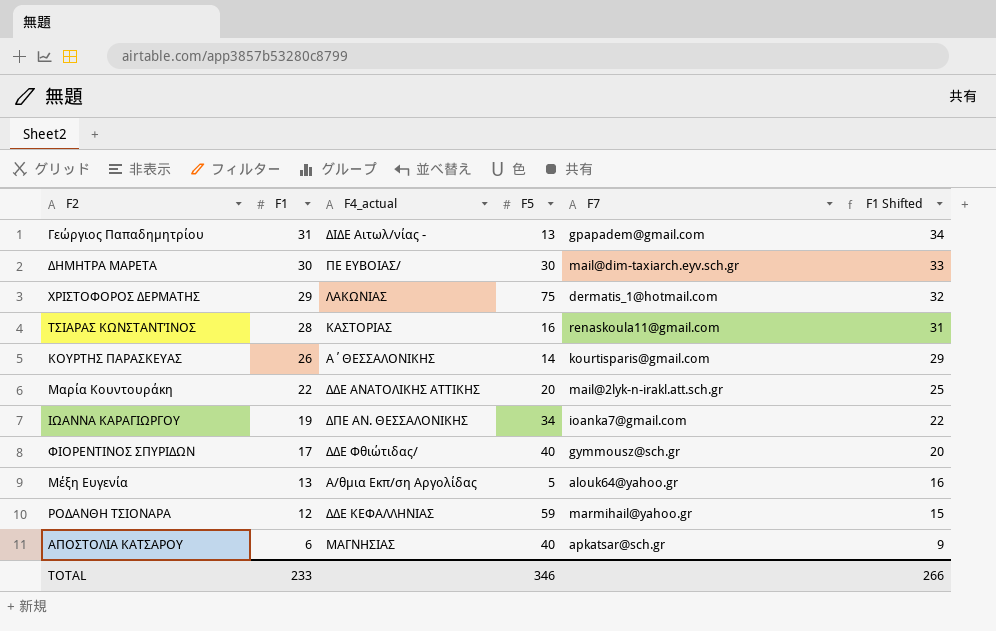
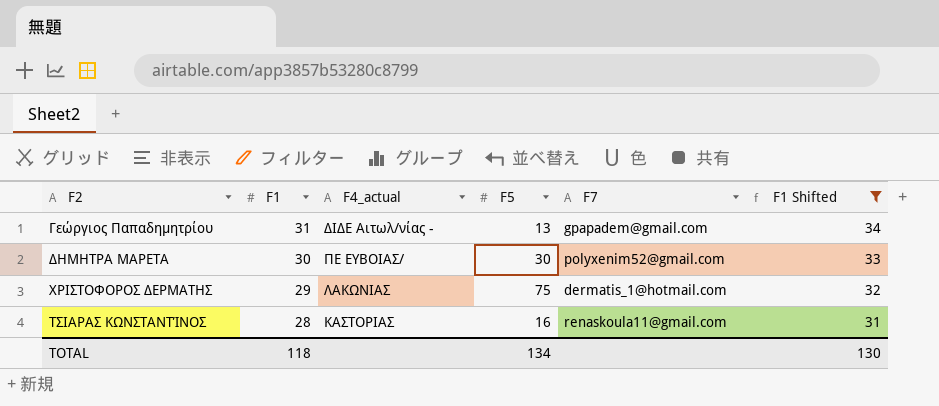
filter: none -> F1 Shifted >= 31
ΔΗΜΗΤΡΑ ΜΑΡΕΤΑ | F7: mail@dim-taxiarch.eyv.sch.gr -> polyxenim52@gmail.com
TOTAL | F1: 233 -> 118
TOTAL | F5: 346 -> 134
TOTAL | F1 Shifted: 266 -> 130

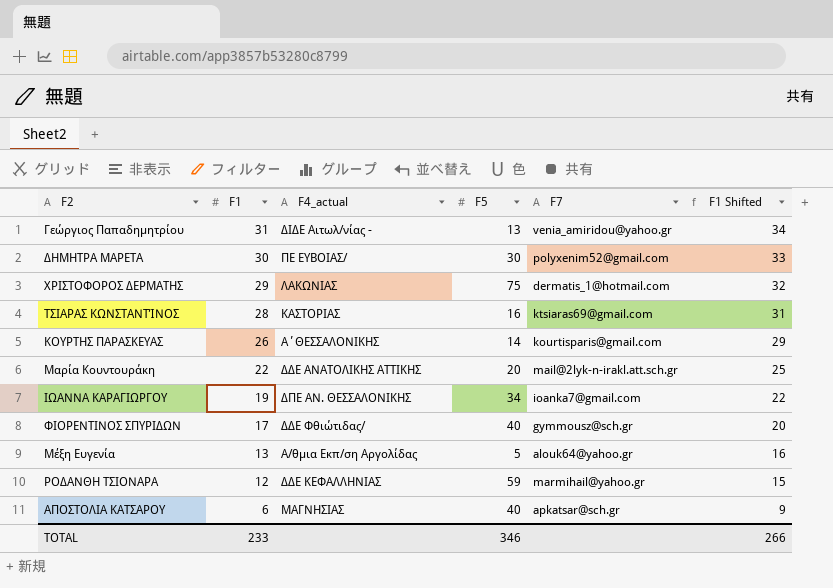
filter: F1 Shifted >= 31 -> none
Γεώργιος Παπαδημητρίου | F7: gpapadem@gmail.com -> venia_amiridou@yahoo.gr
ΤΣΙΑΡΑΣ ΚΩΝΣΤΑΝΤΊΝΟΣ | F7: renaskoula11@gmail.com -> ktsiaras69@gmail.com
TOTAL | F1: 118 -> 233
TOTAL | F5: 134 -> 346
TOTAL | F1 Shifted: 130 -> 266

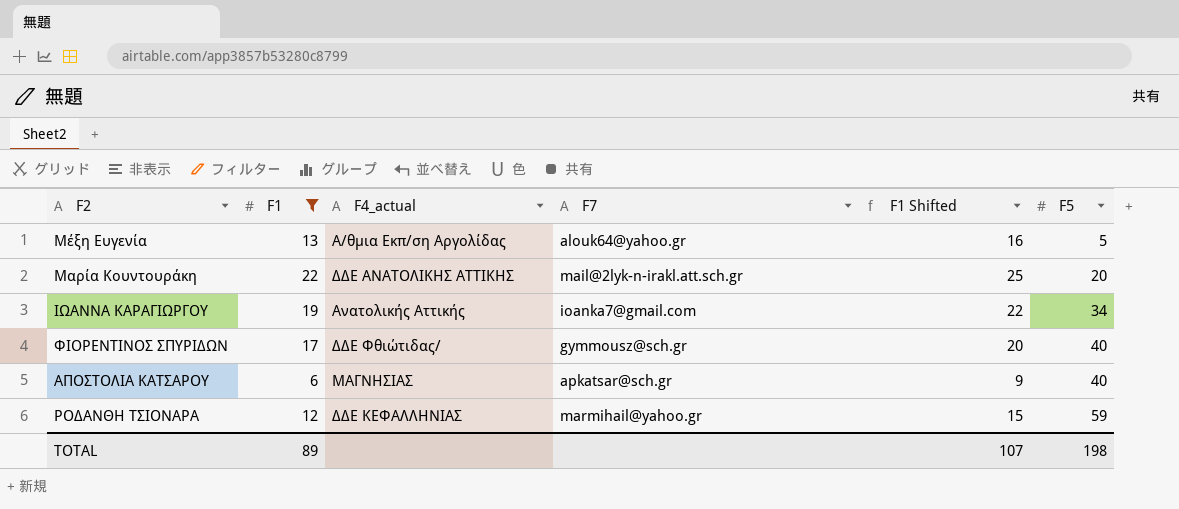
filter: none -> F1 <= 22
row order: F1 descending -> F5 ascending
column F5 | position: 4 -> 6
ΙΩΑΝΝΑ ΚΑΡΑΓΙΩΡΓΟΥ | F4_actual: ΔΠΕ ΑΝ. ΘΕΣΣΑΛΟΝΙΚΗΣ -> Ανατολικής Αττικής
TOTAL | F1: 233 -> 89
TOTAL | F1 Shifted: 266 -> 107
TOTAL | F5: 346 -> 198

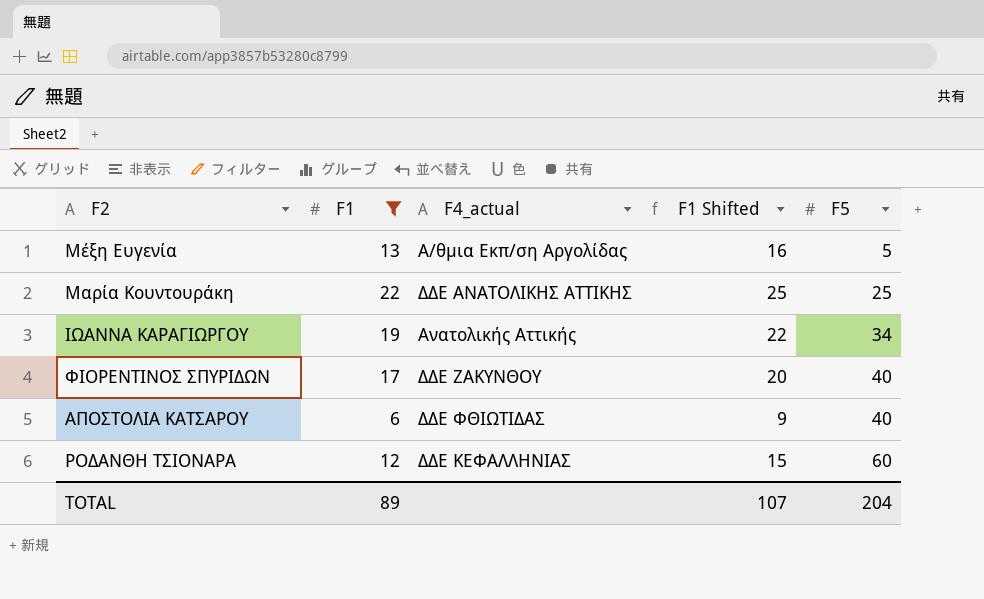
column F7 | position: 4 -> none
Μαρία Κουντουράκη | F5: 20 -> 25
ΦΙΟΡΕΝΤΙΝΟΣ ΣΠΥΡΙΔΩΝ | F4_actual: ΔΔΕ Φθιώτιδας/ -> ΔΔΕ ΖΑΚΥΝΘΟΥ
ΑΠΟΣΤΟΛΙΑ ΚΑΤΣΑΡΟΥ | F4_actual: ΜΑΓΝΗΣΙΑΣ -> ΔΔΕ ΦΘΙΩΤΙΔΑΣ
ΡΟΔΑΝΘΗ ΤΣΙΟΝΑΡΑ | F5: 59 -> 60
TOTAL | F5: 198 -> 204

